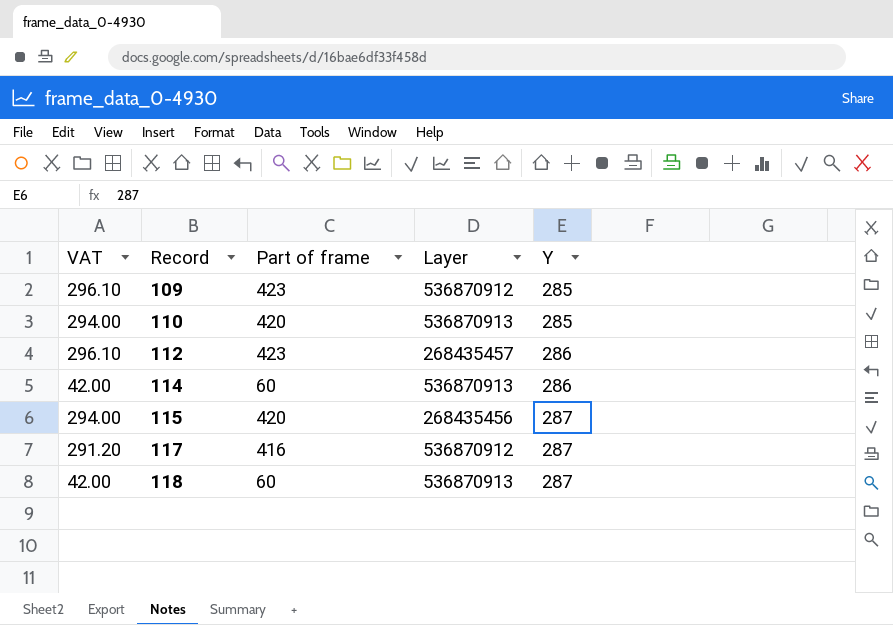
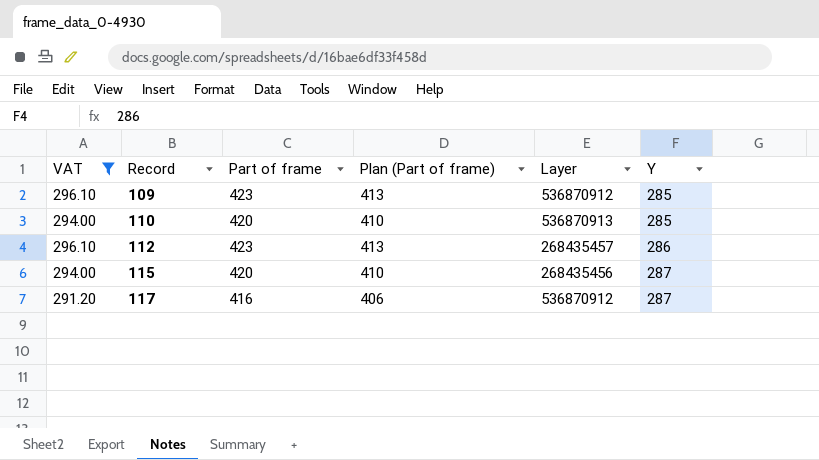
filter: none -> VAT != 42.00
column Plan (Part of frame) | formula: none -> [Part of frame] - 10

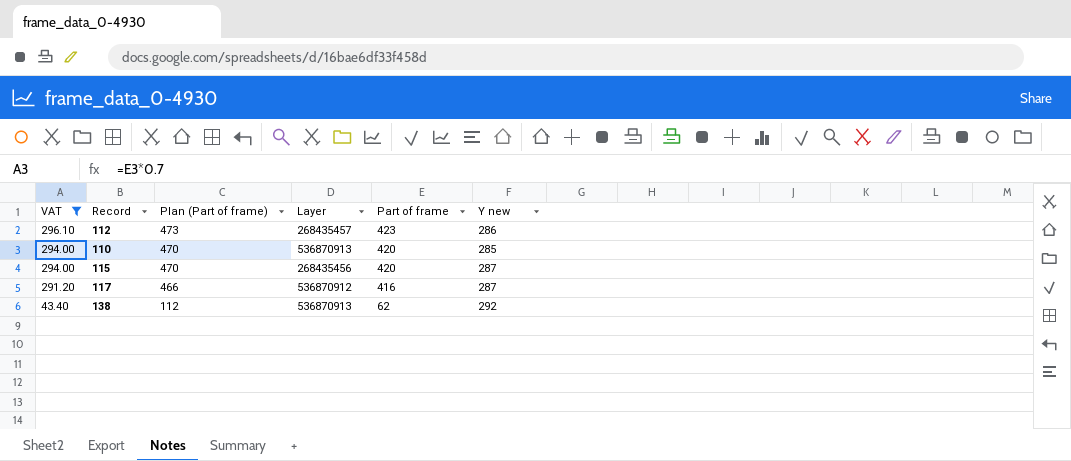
row order: Record ascending -> VAT descending
column Plan (Part of frame) | formula: [Part of frame] - 10 -> [Part of frame] + 50
column Part of frame | position: 3 -> 5
column name: Y -> Y new
row 109: 296.10 | 423 | 413 | 536870912 | 285 -> none
row 138: none -> 43.40 | 112 | 536870913 | 62 | 292

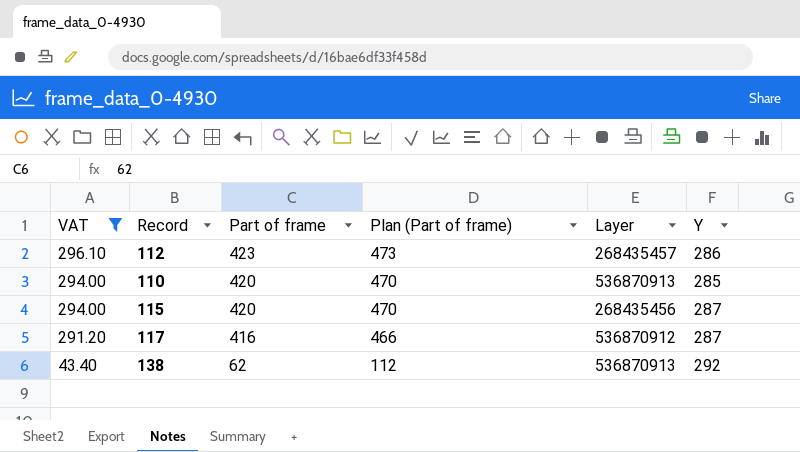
column Part of frame | position: 5 -> 3
column name: Y new -> Y

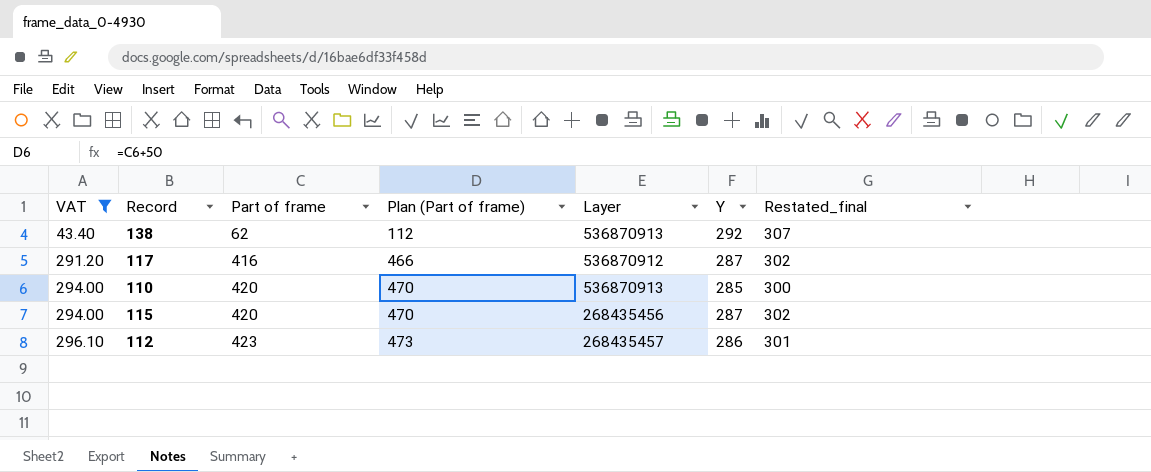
row order: VAT descending -> VAT ascending
column Restated_final | formula: none -> [Y] + 15

